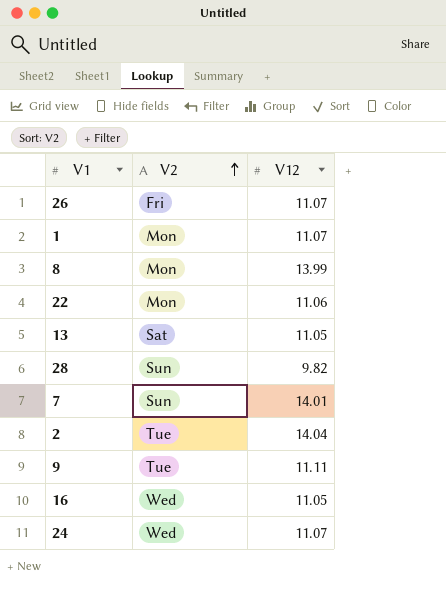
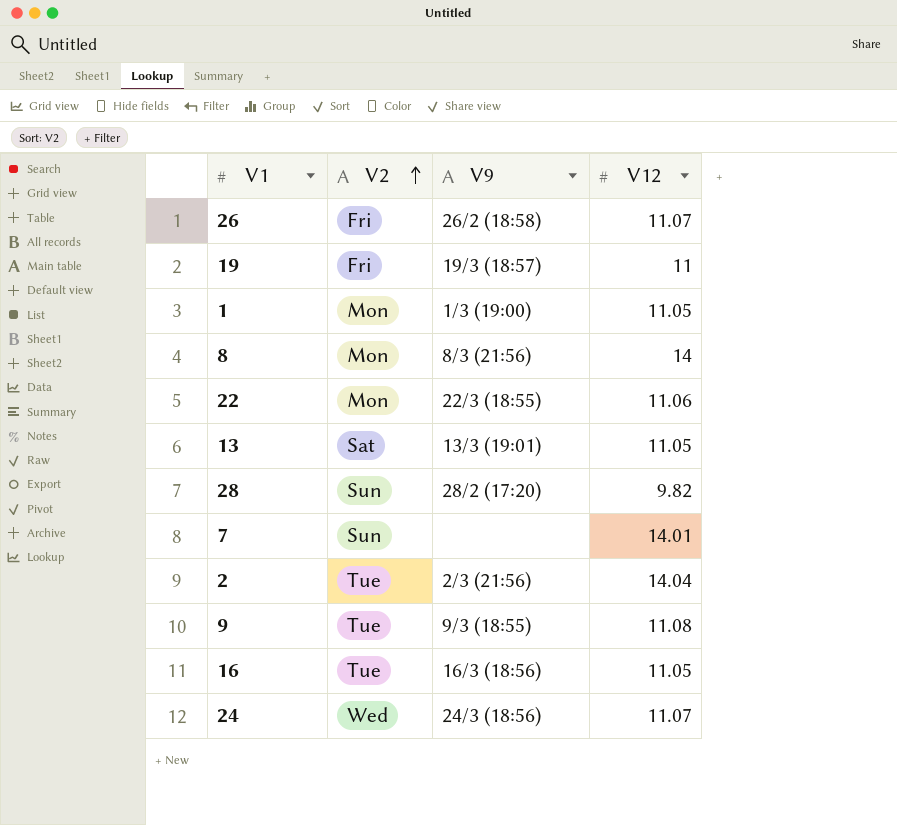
column V9 | position: none -> 3
row 19: none -> Fri | 19/3 (18:57) | 11
1 | V12: 11.07 -> 11.05
8 | V12: 13.99 -> 14
9 | V12: 11.11 -> 11.08
16 | V2: Wed -> Tue

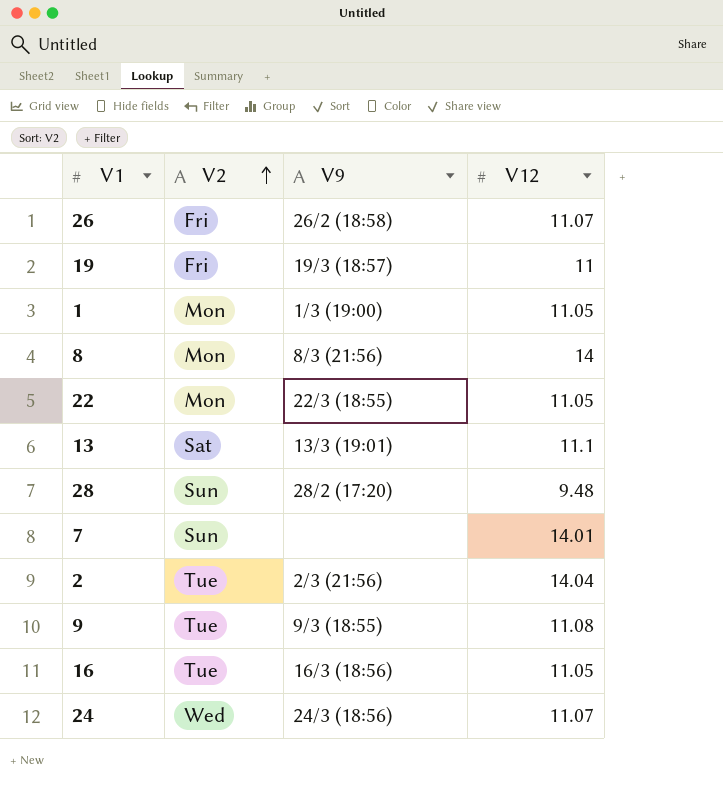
22 | V12: 11.06 -> 11.05
13 | V12: 11.05 -> 11.1
28 | V12: 9.82 -> 9.48

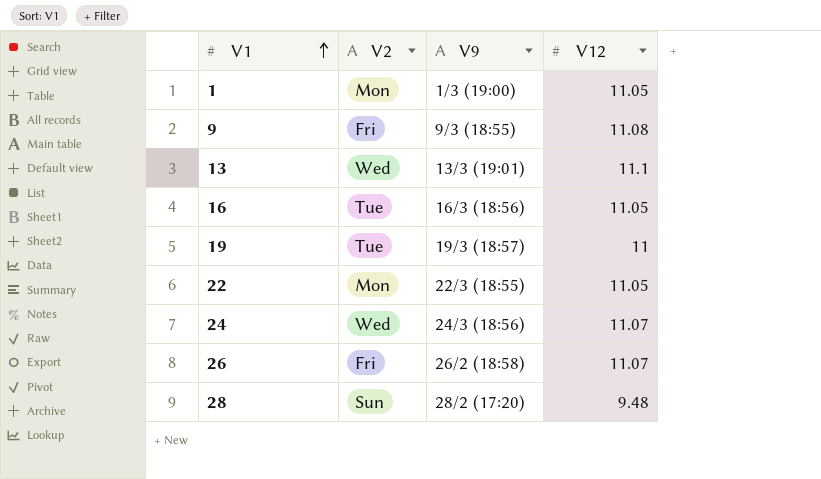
row order: V2 ascending -> V1 ascending
row 8: Mon | 8/3 (21:56) | 14 -> none
row 7: Sun | none | 14.01 -> none
row 2: Tue | 2/3 (21:56) | 14.04 -> none
9 | V2: Tue -> Fri
13 | V2: Sat -> Wed
19 | V2: Fri -> Tue

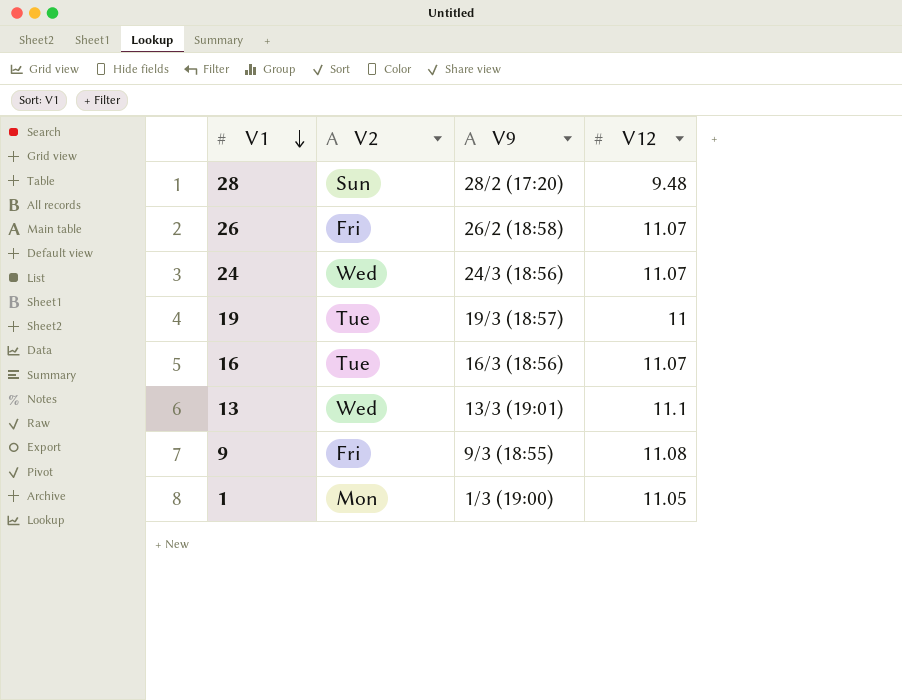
row order: V1 ascending -> V1 descending
row 22: Mon | 22/3 (18:55) | 11.05 -> none
16 | V12: 11.05 -> 11.07

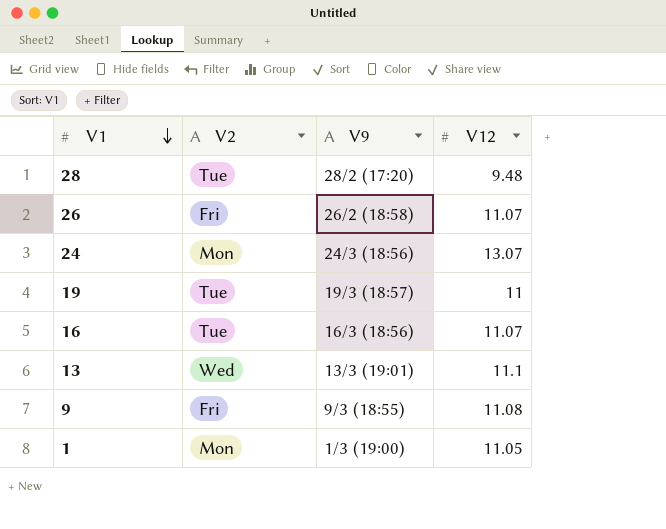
28 | V2: Sun -> Tue
24 | V2: Wed -> Mon
24 | V12: 11.07 -> 13.07

